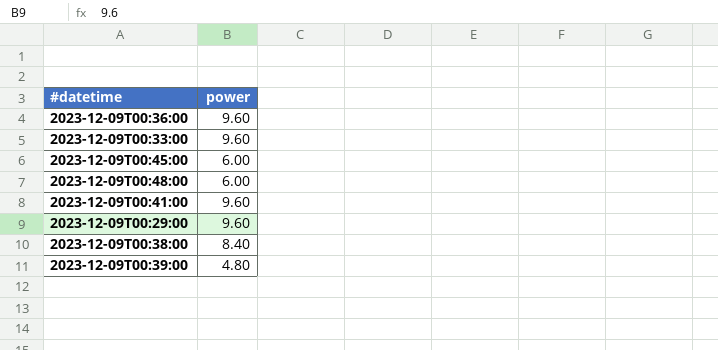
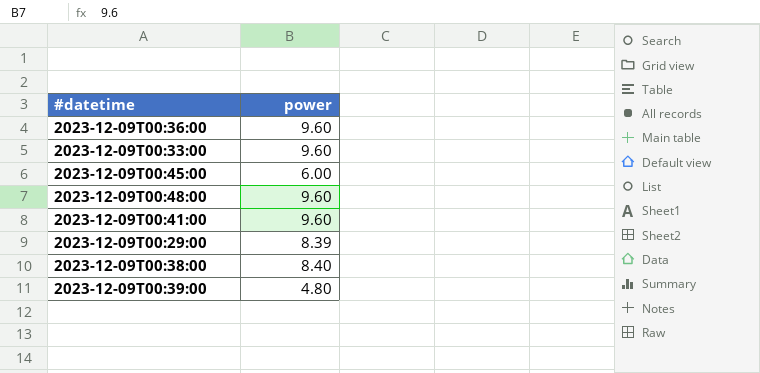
2023-12-09T00:48:00 | power: 6.00 -> 9.60
2023-12-09T00:29:00 | power: 9.60 -> 8.39

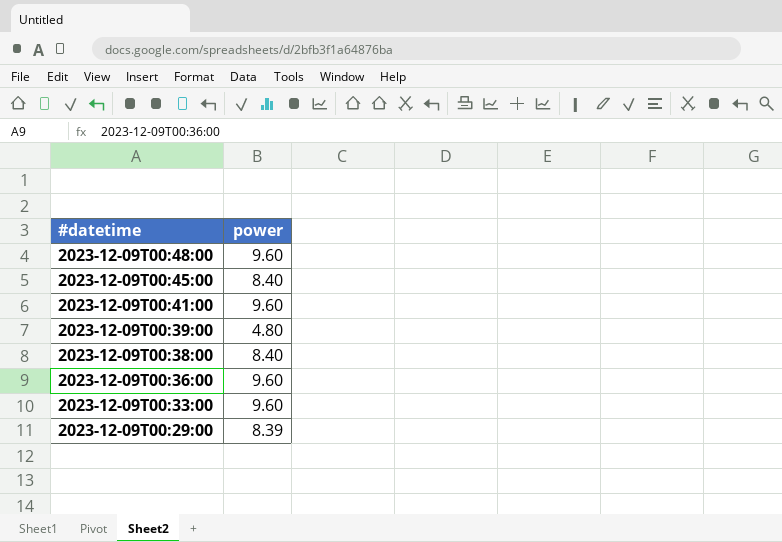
row order: none -> #datetime descending
2023-12-09T00:45:00 | power: 6.00 -> 8.40

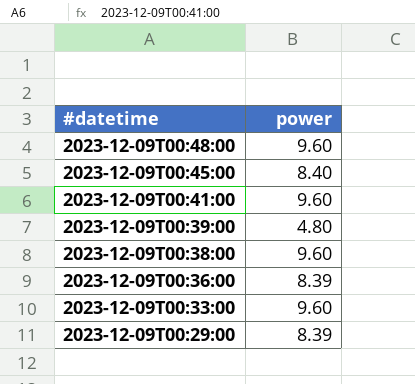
2023-12-09T00:38:00 | power: 8.40 -> 9.60
2023-12-09T00:36:00 | power: 9.60 -> 8.39

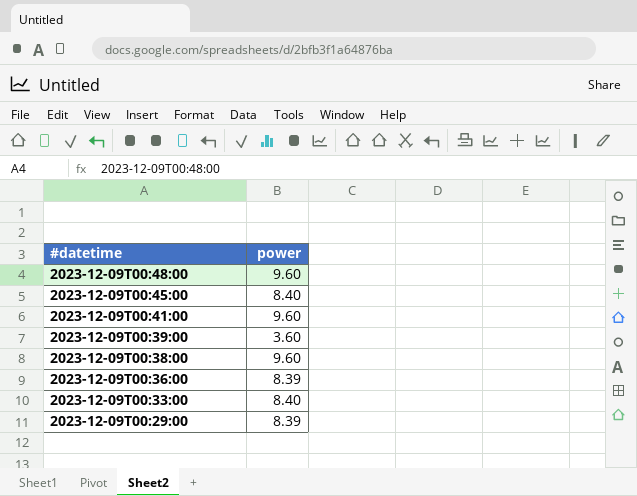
2023-12-09T00:39:00 | power: 4.80 -> 3.60
2023-12-09T00:33:00 | power: 9.60 -> 8.40

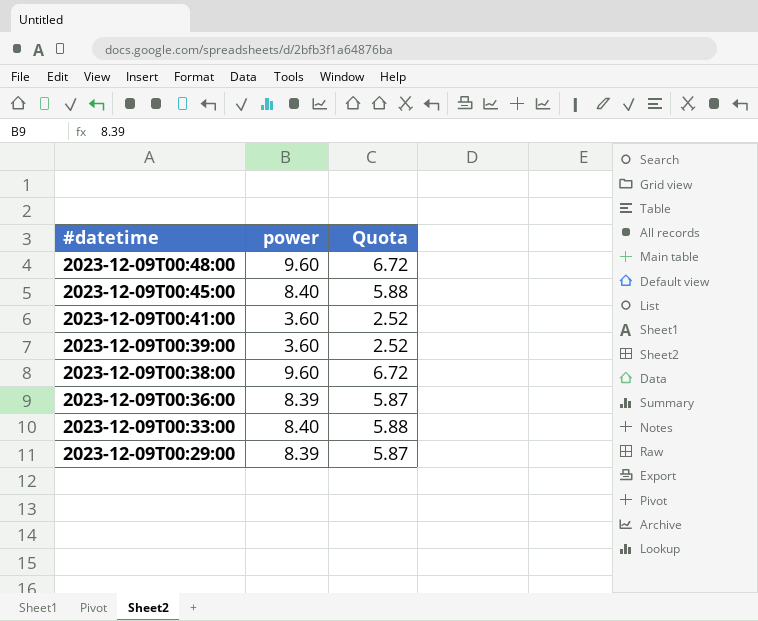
column Quota | formula: none -> [power] * 0.7
2023-12-09T00:41:00 | power: 9.60 -> 3.60

